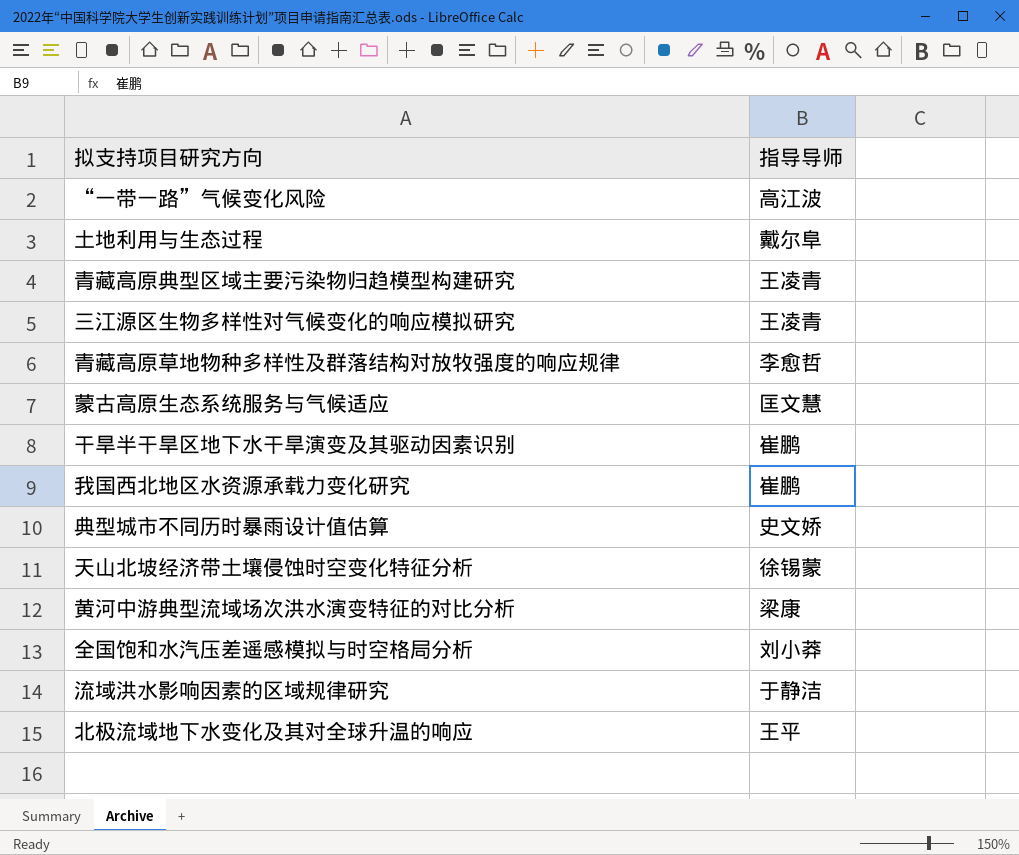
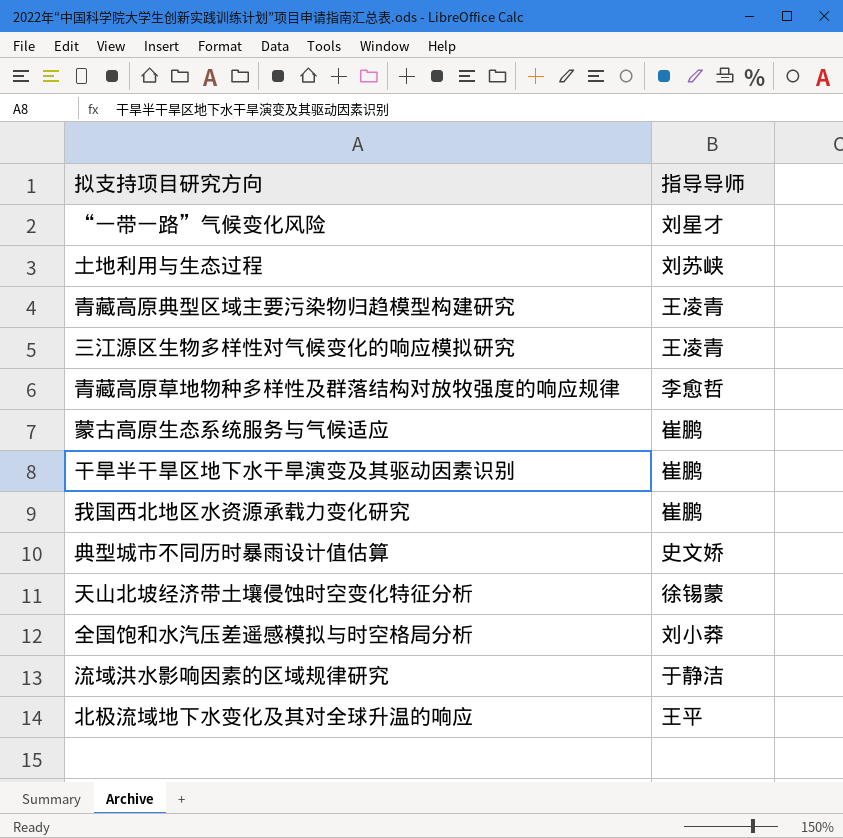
row 黄河中游典型流域场次洪水演变特征的对比分析: 梁康 -> none
“一带一路”气候变化风险 | 指导导师: 高江波 -> 刘星才
土地利用与生态过程 | 指导导师: 戴尔阜 -> 刘苏峡
蒙古高原生态系统服务与气候适应 | 指导导师: 匡文慧 -> 崔鹏

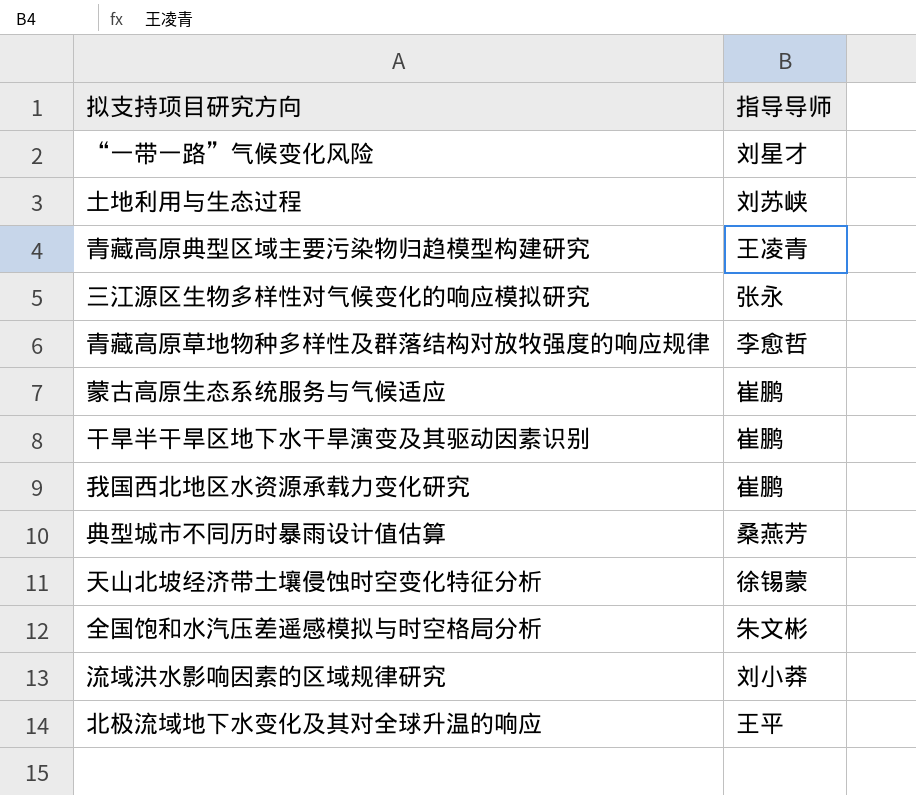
三江源区生物多样性对气候变化的响应模拟研究 | 指导导师: 王凌青 -> 张永
典型城市不同历时暴雨设计值估算 | 指导导师: 史文娇 -> 桑燕芳
全国饱和水汽压差遥感模拟与时空格局分析 | 指导导师: 刘小莽 -> 朱文彬
流域洪水影响因素的区域规律研究 | 指导导师: 于静洁 -> 刘小莽

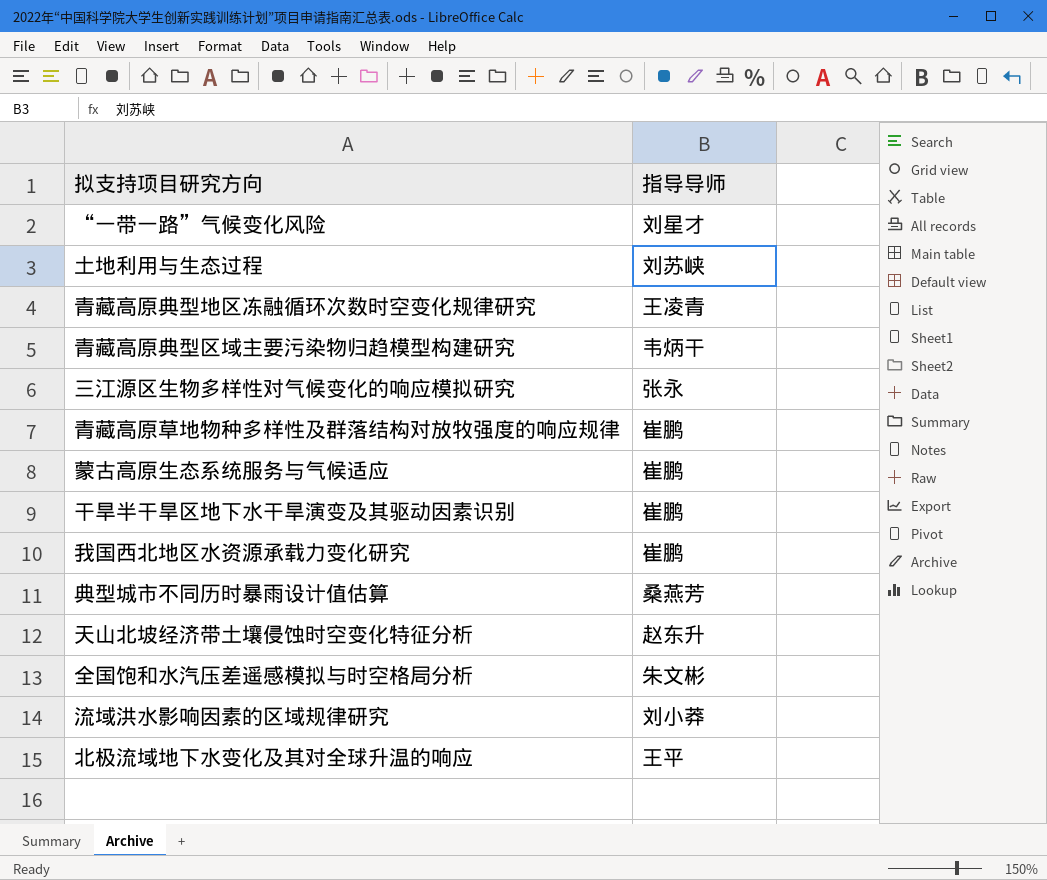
row 青藏高原典型地区冻融循环次数时空变化规律研究: none -> 王凌青
青藏高原典型区域主要污染物归趋模型构建研究 | 指导导师: 王凌青 -> 韦炳干
青藏高原草地物种多样性及群落结构对放牧强度的响应规律 | 指导导师: 李愈哲 -> 崔鹏
天山北坡经济带土壤侵蚀时空变化特征分析 | 指导导师: 徐锡蒙 -> 赵东升

